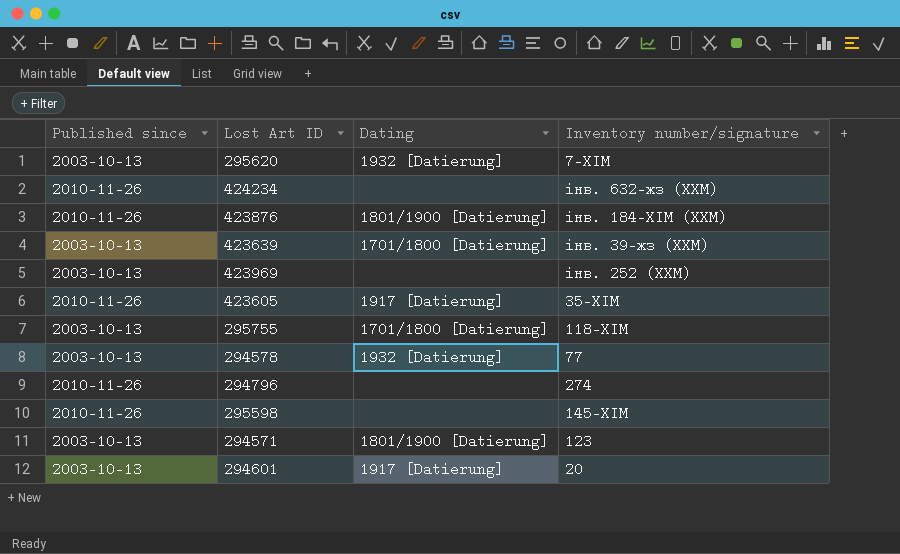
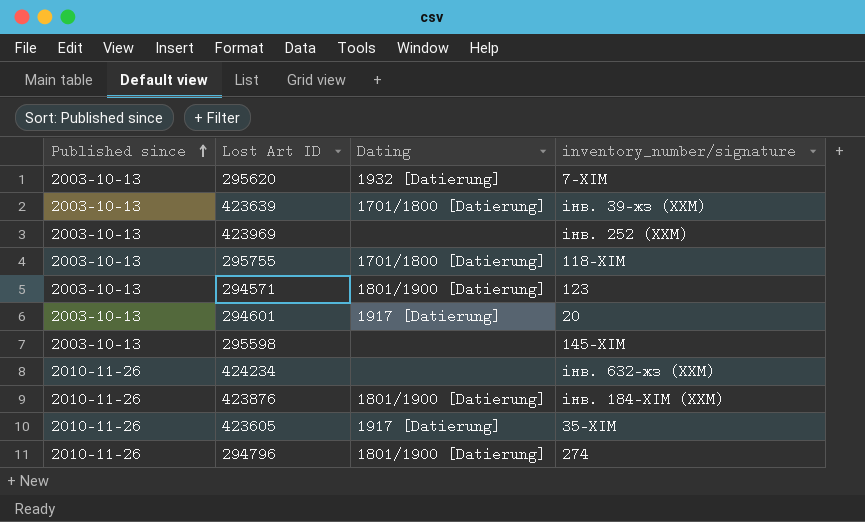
row order: none -> Published since ascending
column name: Inventory number/signature -> inventory_number/signature
row 294578: 2003-10-13 | 1932 [Datierung] | 77 -> none
295598 | Published since: 2010-11-26 -> 2003-10-13
294796 | Dating: none -> 1801/1900 [Datierung]

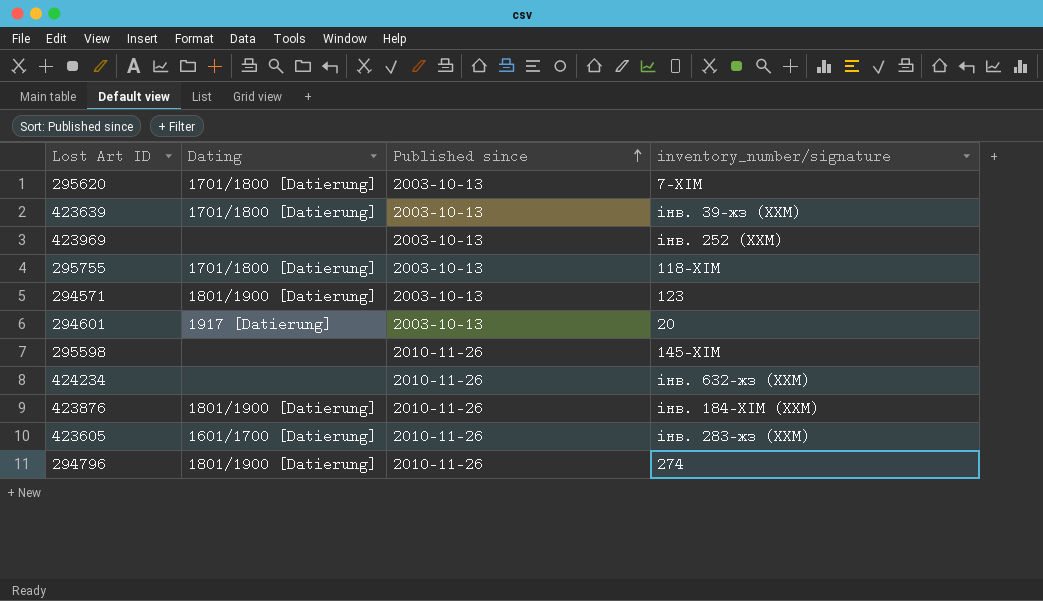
column Published since | position: 1 -> 3
295620 | Dating: 1932 [Datierung] -> 1701/1800 [Datierung]
295598 | Published since: 2003-10-13 -> 2010-11-26
423605 | Dating: 1917 [Datierung] -> 1601/1700 [Datierung]
423605 | inventory_number/signature: 35-XIM -> інв. 283-жз (ХХМ)

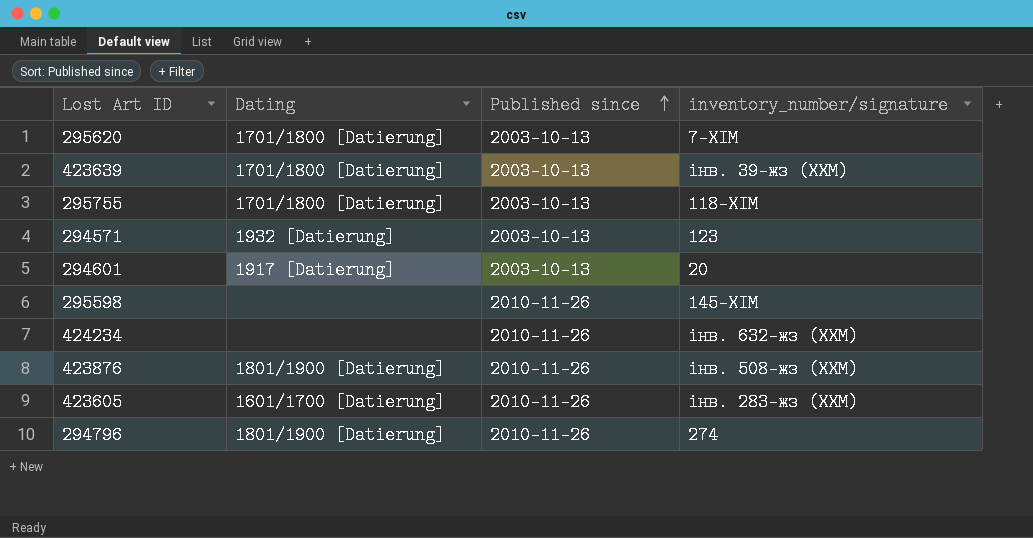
row 423969: none | 2003-10-13 | інв. 252 (ХХМ) -> none
294571 | Dating: 1801/1900 [Datierung] -> 1932 [Datierung]
423876 | inventory_number/signature: інв. 184-ХІМ (ХХМ) -> інв. 508-жз (ХХМ)

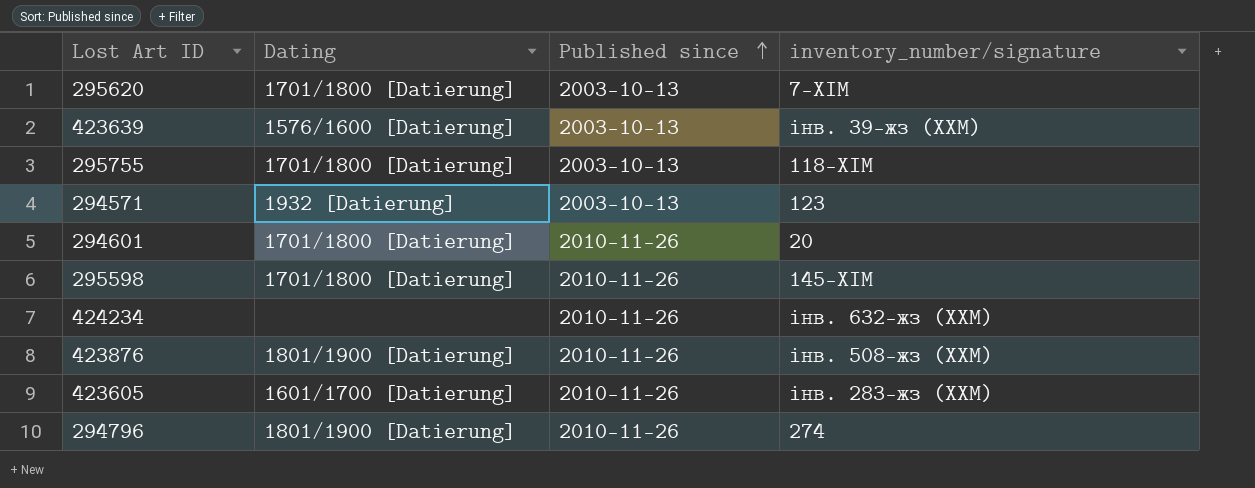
423639 | Dating: 1701/1800 [Datierung] -> 1576/1600 [Datierung]
294601 | Dating: 1917 [Datierung] -> 1701/1800 [Datierung]
294601 | Published since: 2003-10-13 -> 2010-11-26
295598 | Dating: none -> 1701/1800 [Datierung]

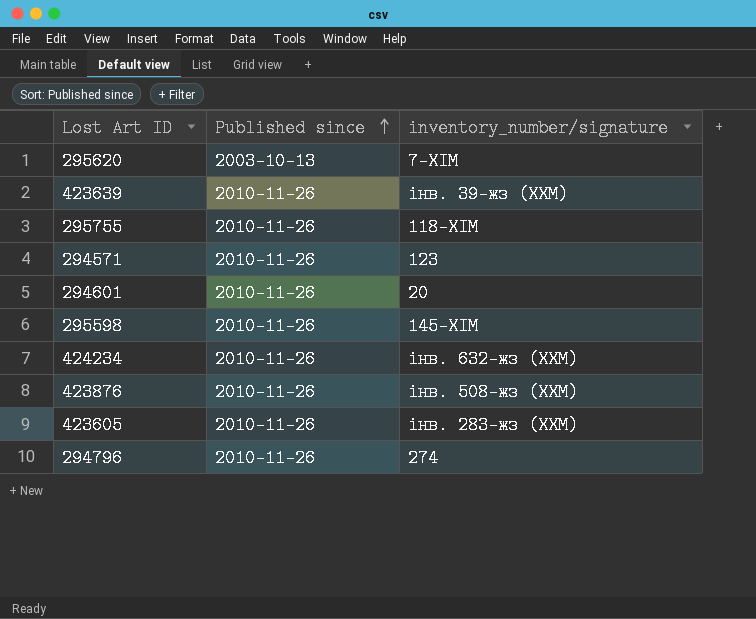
column Dating | position: 2 -> none
423639 | Published since: 2003-10-13 -> 2010-11-26
295755 | Published since: 2003-10-13 -> 2010-11-26
294571 | Published since: 2003-10-13 -> 2010-11-26

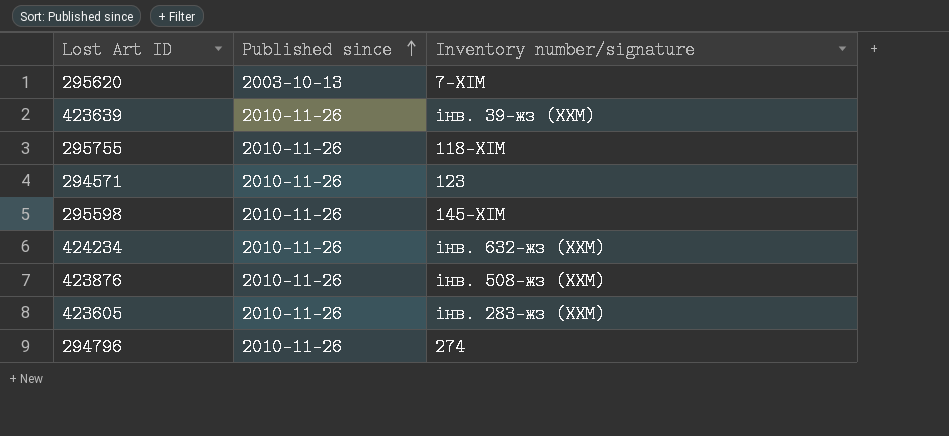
column name: inventory_number/signature -> Inventory number/signature
row 294601: 2010-11-26 | 20 -> none

